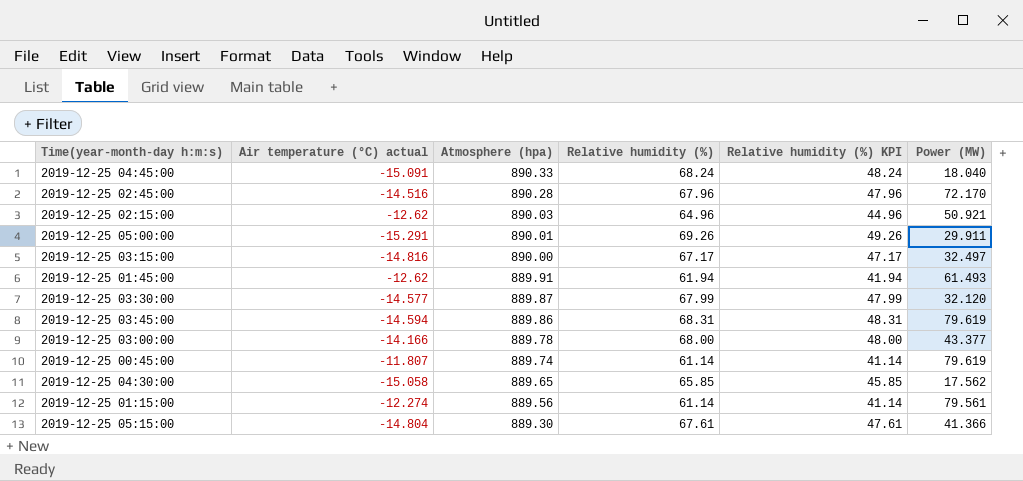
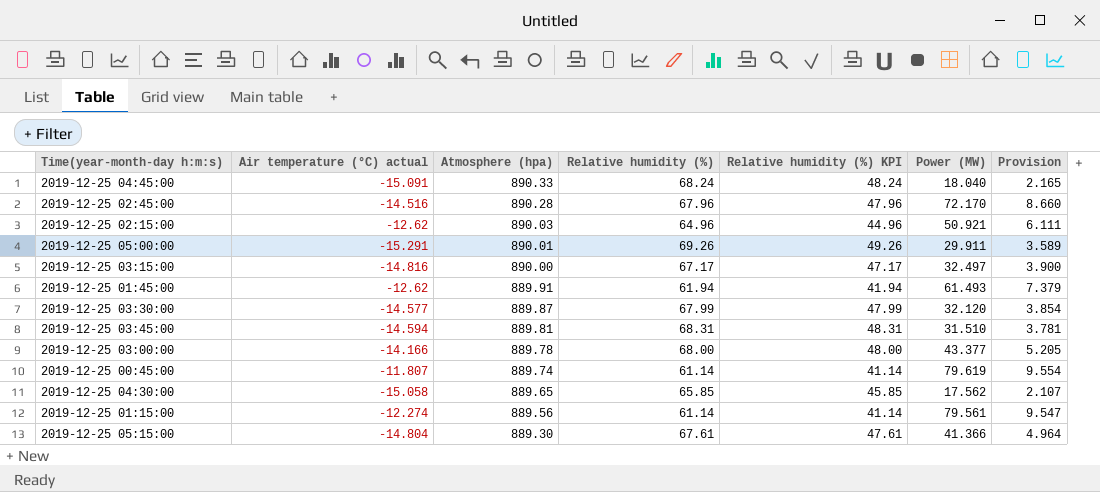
column Provision | formula: none -> [Power (MW)] * 0.12
2019-12-25 03:45:00 | Atmosphere (hpa): 889.86 -> 889.81
2019-12-25 03:45:00 | Power (MW): 79.619 -> 31.510

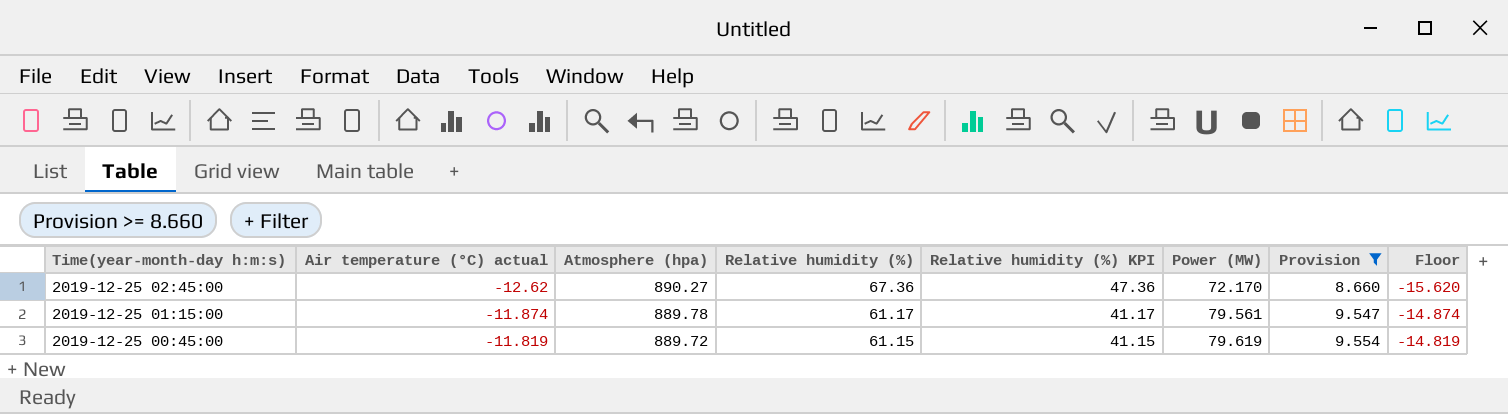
filter: none -> Provision >= 8.660
row order: Atmosphere (hpa) descending -> Time(year-month-day h:m:s) descending
column Floor | formula: none -> [Air temperature (°C) actual] - 3
2019-12-25 02:45:00 | Air temperature (°C) actual: -14.516 -> -12.62
2019-12-25 02:45:00 | Atmosphere (hpa): 890.28 -> 890.27
2019-12-25 02:45:00 | Relative humidity (%): 67.96 -> 67.36
2019-12-25 02:45:00 | Relative humidity (%) KPI: 47.96 -> 47.36
2019-12-25 01:15:00 | Air temperature (°C) actual: -12.274 -> -11.874
2019-12-25 01:15:00 | Atmosphere (hpa): 889.56 -> 889.78
2019-12-25 01:15:00 | Relative humidity (%): 61.14 -> 61.17
2019-12-25 01:15:00 | Relative humidity (%) KPI: 41.14 -> 41.17
2019-12-25 00:45:00 | Air temperature (°C) actual: -11.807 -> -11.819
2019-12-25 00:45:00 | Atmosphere (hpa): 889.74 -> 889.72
2019-12-25 00:45:00 | Relative humidity (%): 61.14 -> 61.15
2019-12-25 00:45:00 | Relative humidity (%) KPI: 41.14 -> 41.15

